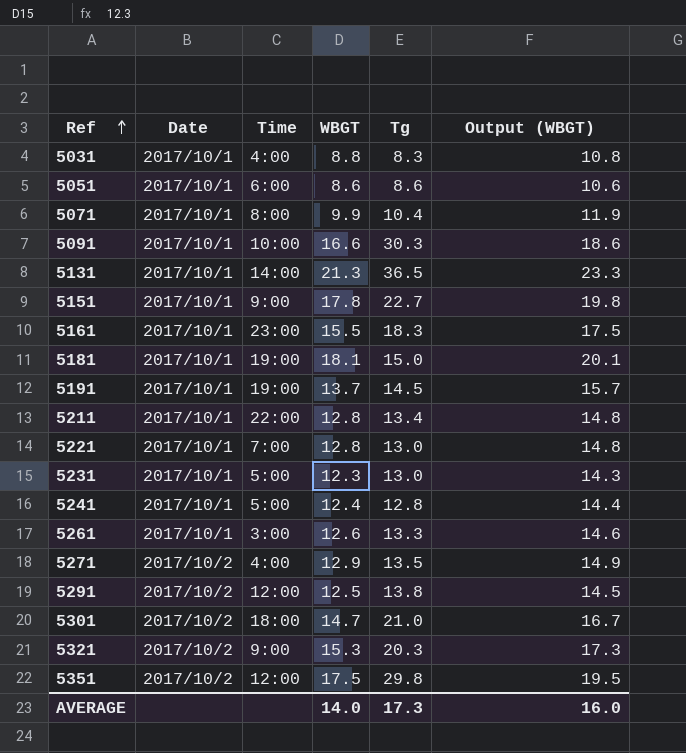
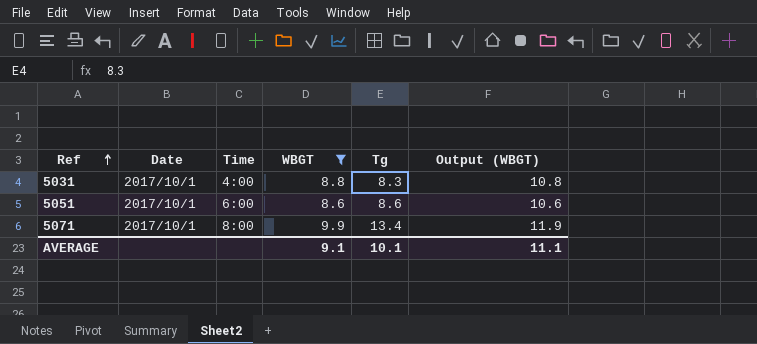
filter: none -> WBGT <= 9.9
5071 | Tg: 10.4 -> 13.4
AVERAGE | WBGT: 14.0 -> 9.1
AVERAGE | Tg: 17.3 -> 10.1
AVERAGE | Output (WBGT): 16.0 -> 11.1

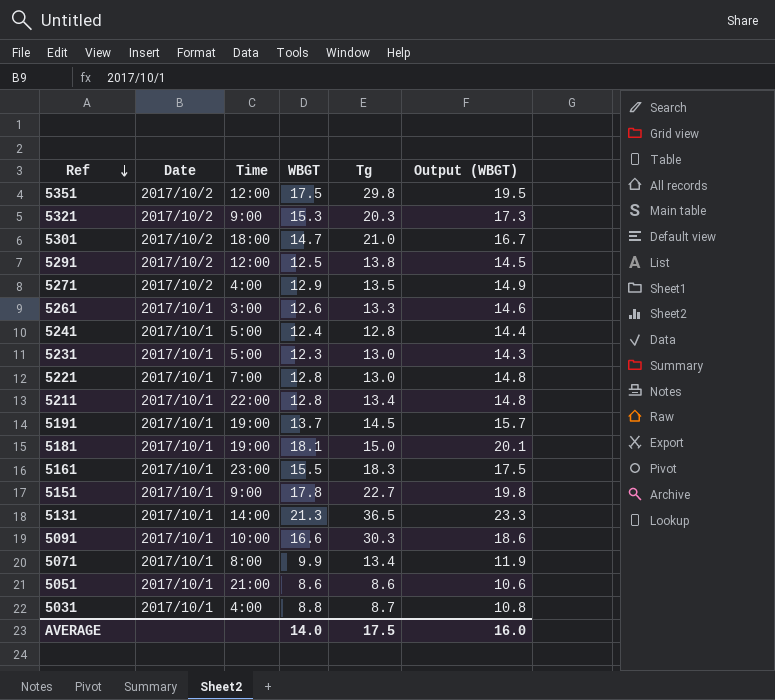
filter: WBGT <= 9.9 -> none
row order: Ref ascending -> Ref descending
5051 | Time: 6:00 -> 21:00
5031 | Tg: 8.3 -> 8.7
AVERAGE | WBGT: 9.1 -> 14.0
AVERAGE | Tg: 10.1 -> 17.5
AVERAGE | Output (WBGT): 11.1 -> 16.0

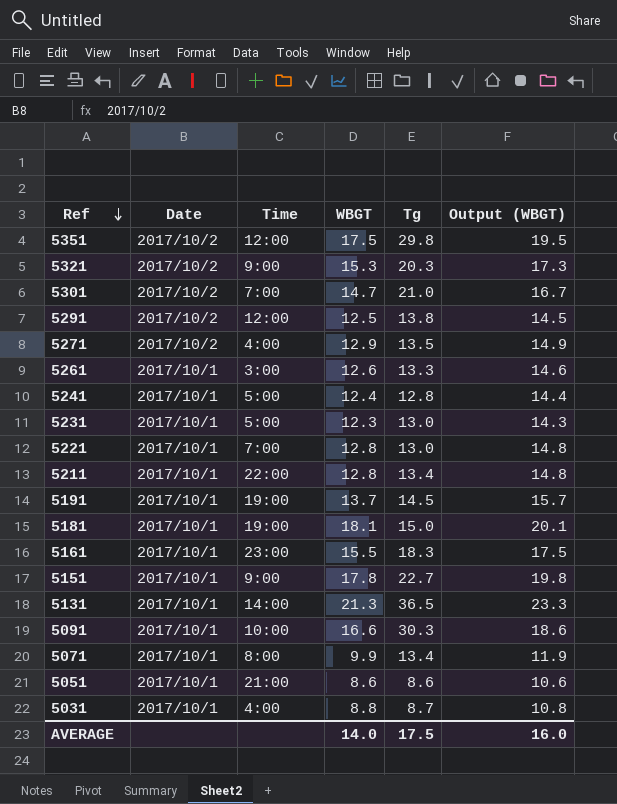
5301 | Time: 18:00 -> 7:00

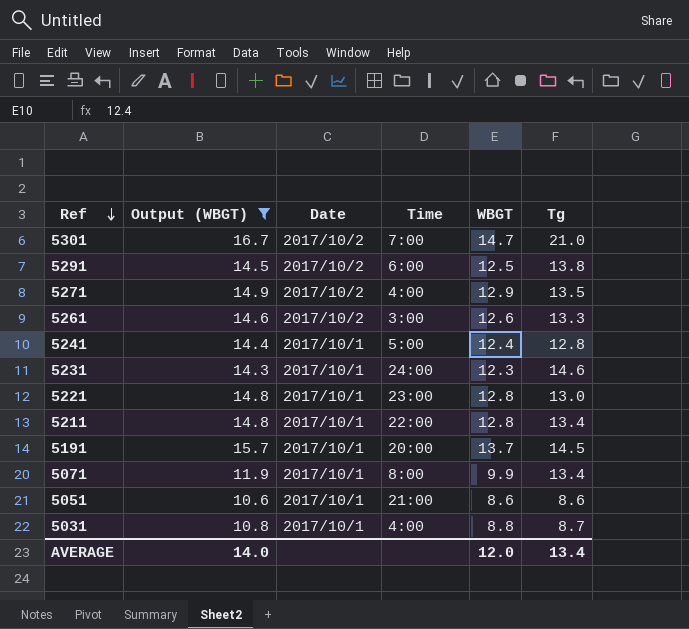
filter: none -> Output (WBGT) <= 16.7
column Output (WBGT) | position: 6 -> 2
5291 | Time: 12:00 -> 6:00
5261 | Date: 2017/10/1 -> 2017/10/2
5231 | Time: 5:00 -> 24:00
5231 | Tg: 13.0 -> 14.6
5221 | Time: 7:00 -> 23:00
5191 | Time: 19:00 -> 20:00
AVERAGE | Output (WBGT): 16.0 -> 14.0
AVERAGE | WBGT: 14.0 -> 12.0
AVERAGE | Tg: 17.5 -> 13.4

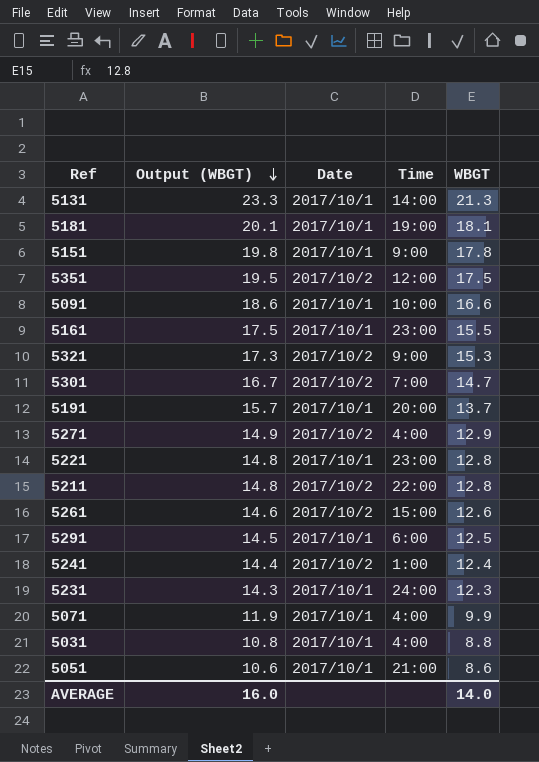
filter: Output (WBGT) <= 16.7 -> none
row order: Ref descending -> Output (WBGT) descending
column Tg | position: 6 -> none
5211 | Date: 2017/10/1 -> 2017/10/2
5261 | Time: 3:00 -> 15:00
5291 | Date: 2017/10/2 -> 2017/10/1
5241 | Date: 2017/10/1 -> 2017/10/2
5241 | Time: 5:00 -> 1:00
5071 | Time: 8:00 -> 4:00
AVERAGE | Output (WBGT): 14.0 -> 16.0
AVERAGE | WBGT: 12.0 -> 14.0

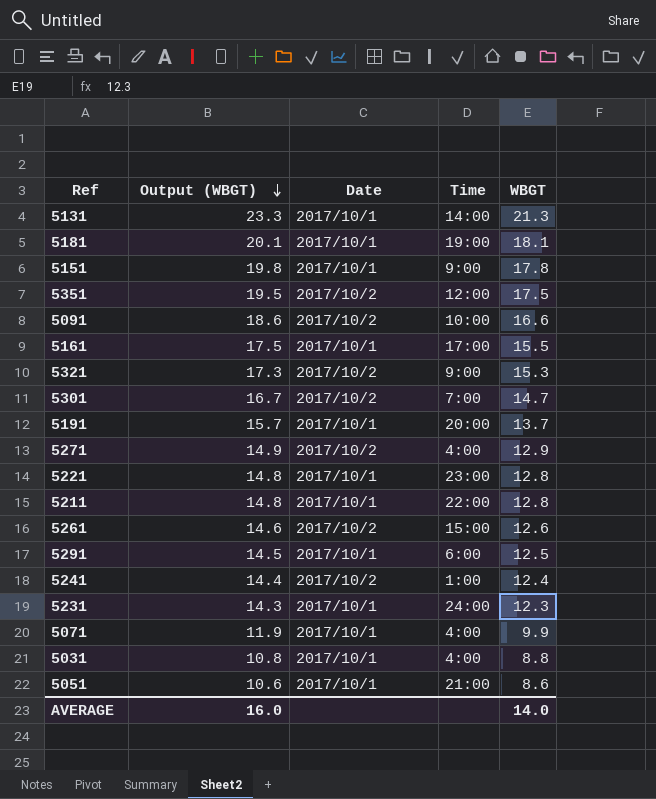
5091 | Date: 2017/10/1 -> 2017/10/2
5161 | Time: 23:00 -> 17:00
5211 | Date: 2017/10/2 -> 2017/10/1

